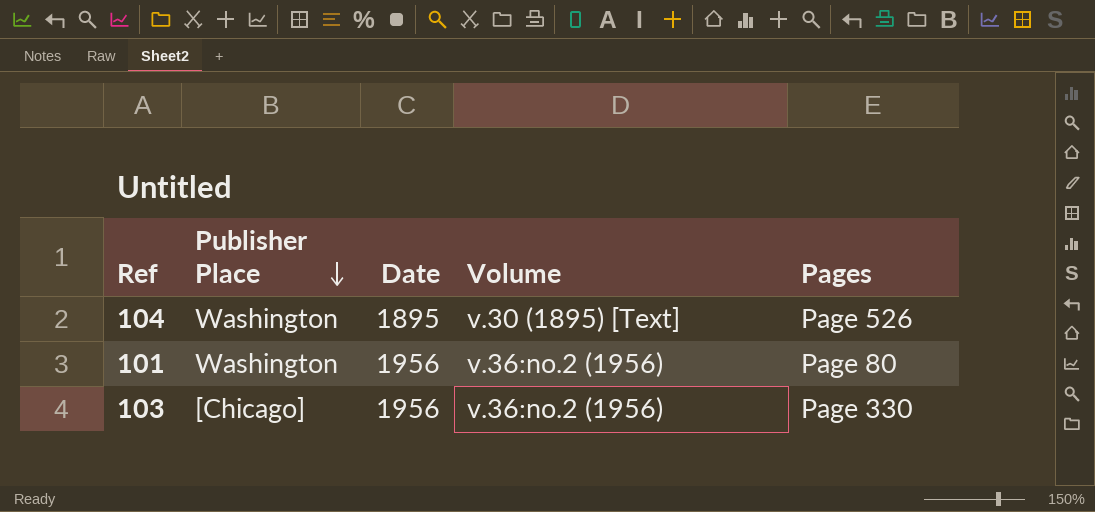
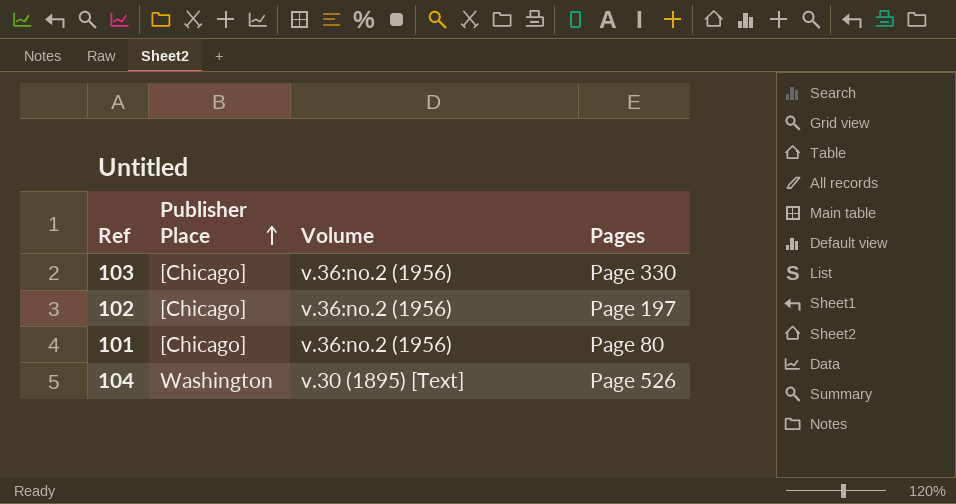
row order: Publisher Place descending -> Publisher Place ascending
column Date | position: 3 -> none
row 102: none -> [Chicago] | v.36:no.2 (1956) | Page 197
101 | Publisher Place: Washington -> [Chicago]

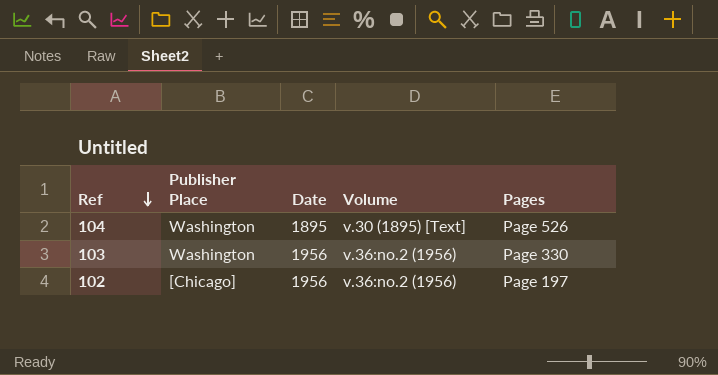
row order: Publisher Place ascending -> Ref descending
column Date | position: none -> 3
row 101: [Chicago] | v.36:no.2 (1956) | Page 80 -> none
103 | Publisher Place: [Chicago] -> Washington

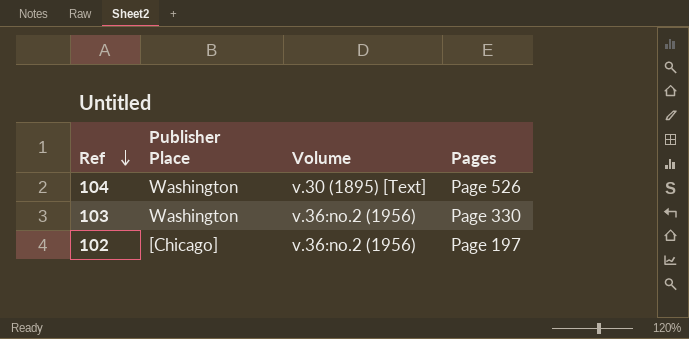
column Date | position: 3 -> none

